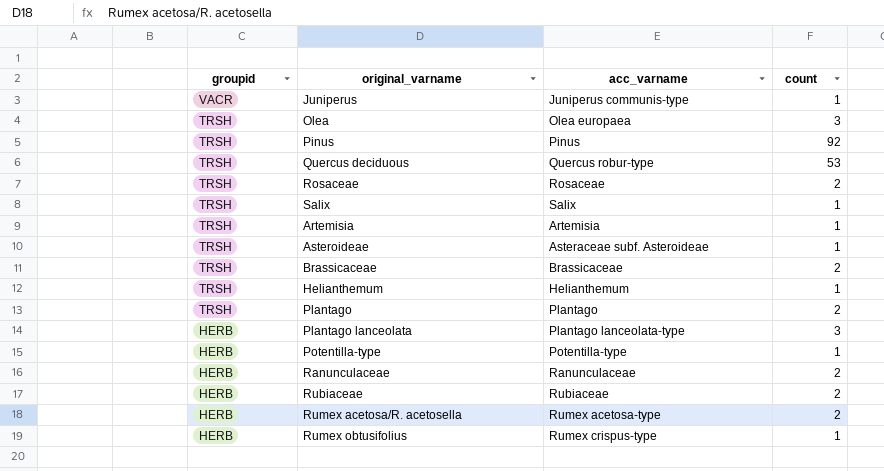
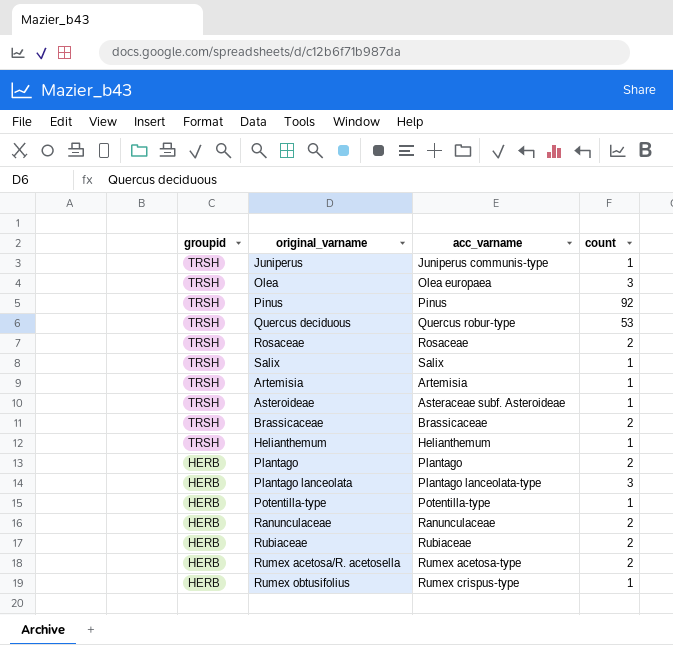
Juniperus | groupid: VACR -> TRSH
Plantago | groupid: TRSH -> HERB

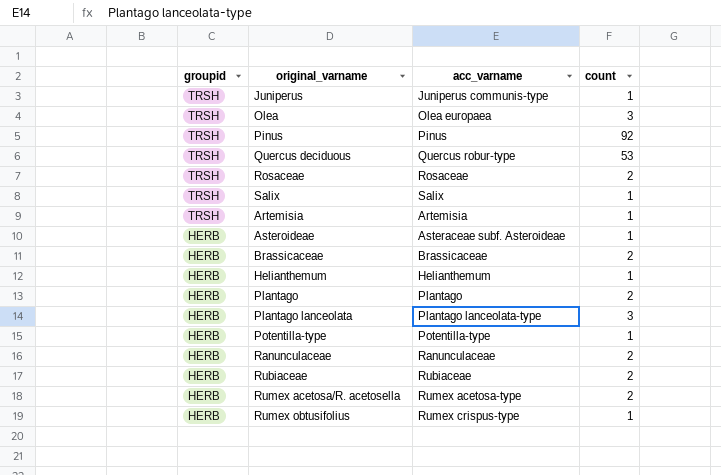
Asteroideae | groupid: TRSH -> HERB
Brassicaceae | groupid: TRSH -> HERB
Helianthemum | groupid: TRSH -> HERB

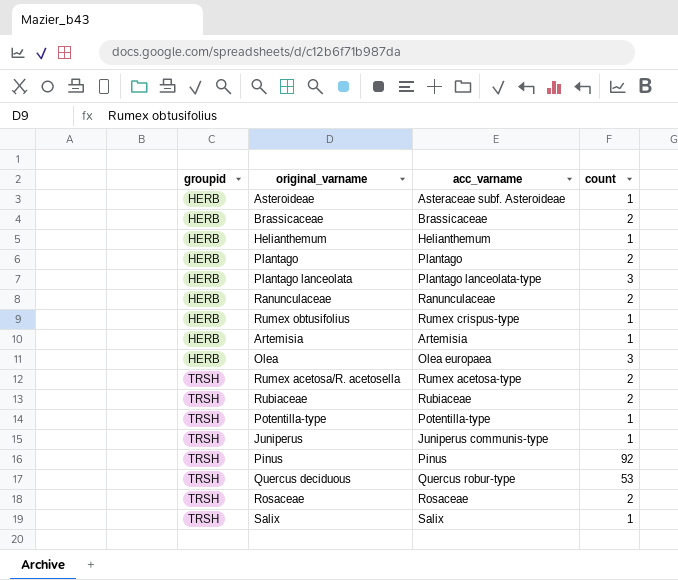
row order: groupid descending -> groupid ascending
Artemisia | groupid: TRSH -> HERB
Olea | groupid: TRSH -> HERB
Rumex acetosa/R. acetosella | groupid: HERB -> TRSH
Rubiaceae | groupid: HERB -> TRSH
Potentilla-type | groupid: HERB -> TRSH

